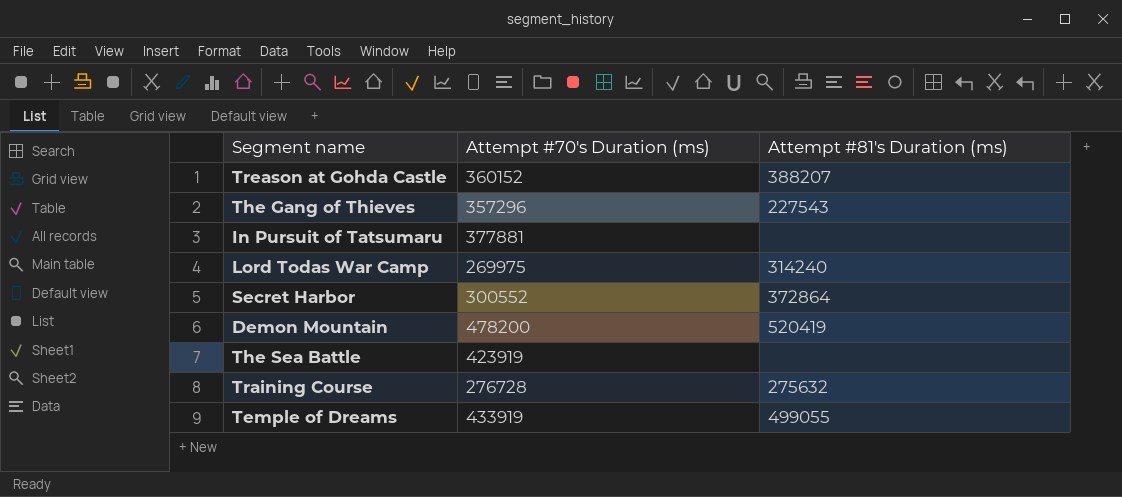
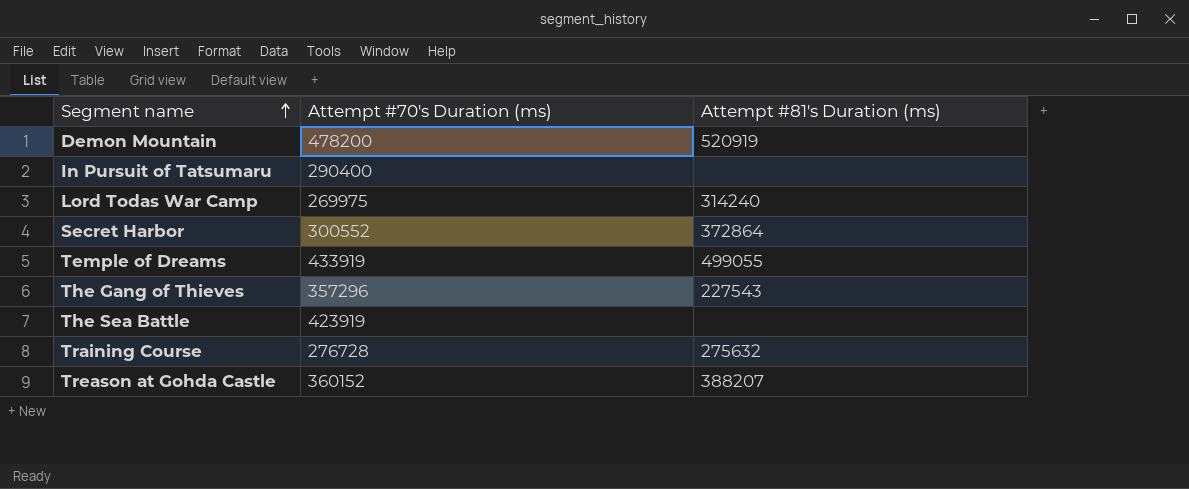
row order: none -> Segment name ascending
Demon Mountain | Attempt #81's Duration (ms): 520419 -> 520919
In Pursuit of Tatsumaru | Attempt #70's Duration (ms): 377881 -> 290400

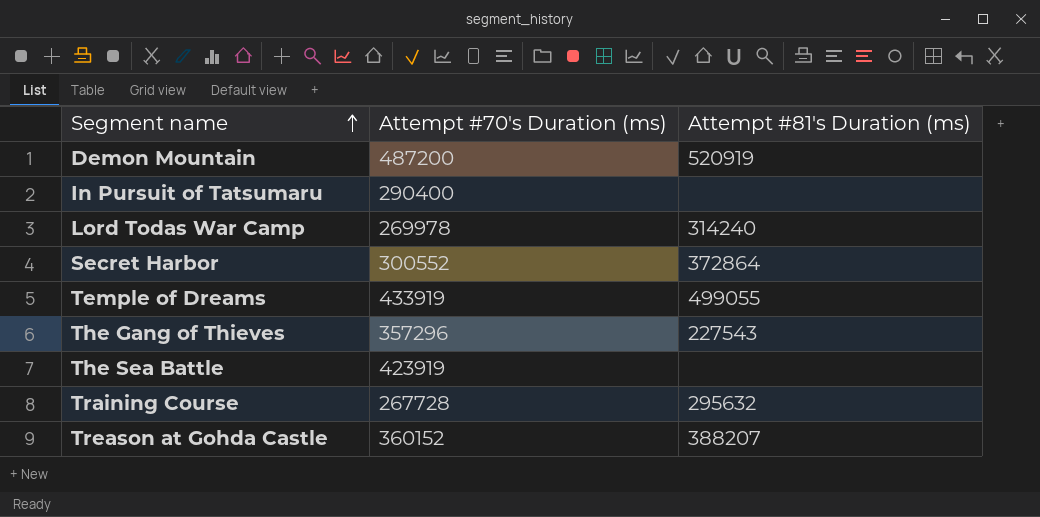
Demon Mountain | Attempt #70's Duration (ms): 478200 -> 487200
Lord Todas War Camp | Attempt #70's Duration (ms): 269975 -> 269978
Training Course | Attempt #70's Duration (ms): 276728 -> 267728
Training Course | Attempt #81's Duration (ms): 275632 -> 295632

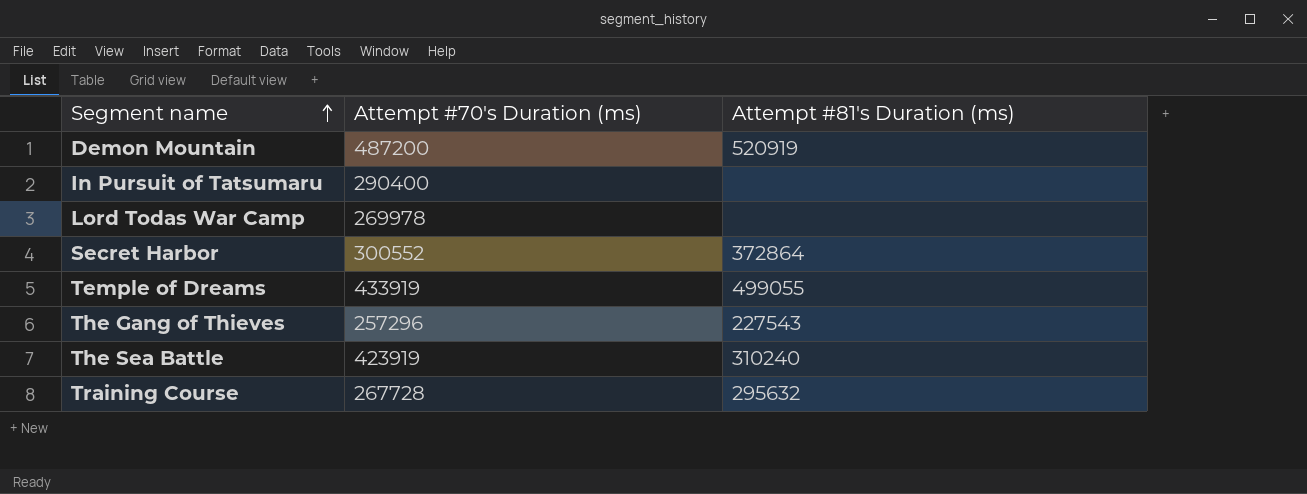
row Treason at Gohda Castle: 360152 | 388207 -> none
Lord Todas War Camp | Attempt #81's Duration (ms): 314240 -> none
The Gang of Thieves | Attempt #70's Duration (ms): 357296 -> 257296
The Sea Battle | Attempt #81's Duration (ms): none -> 310240

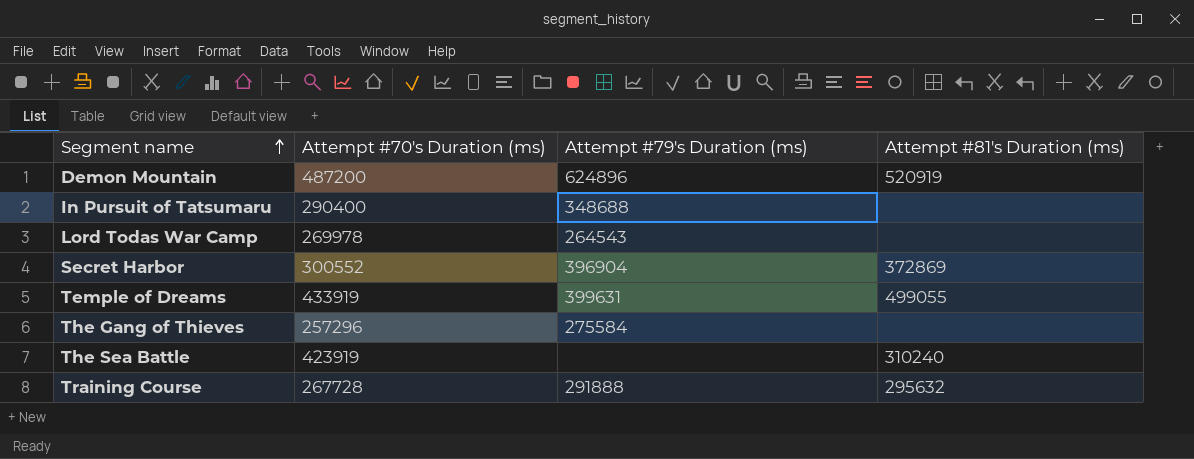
column Attempt #79's Duration (ms) | position: none -> 3
Secret Harbor | Attempt #81's Duration (ms): 372864 -> 372869
The Gang of Thieves | Attempt #81's Duration (ms): 227543 -> none

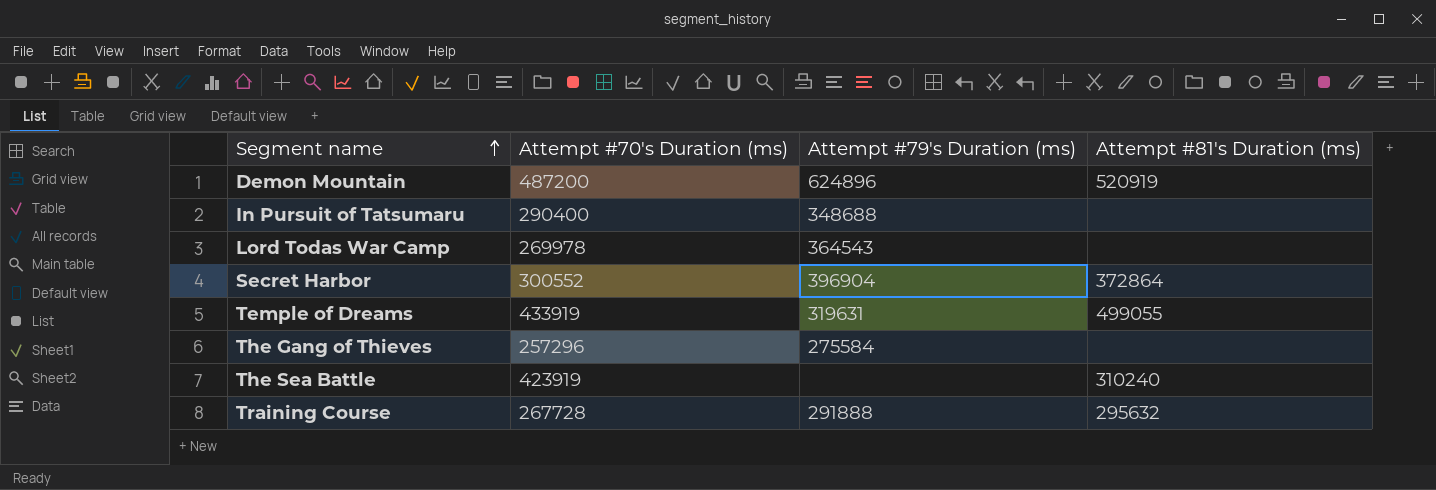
Lord Todas War Camp | Attempt #79's Duration (ms): 264543 -> 364543
Secret Harbor | Attempt #81's Duration (ms): 372869 -> 372864
Temple of Dreams | Attempt #79's Duration (ms): 399631 -> 319631

